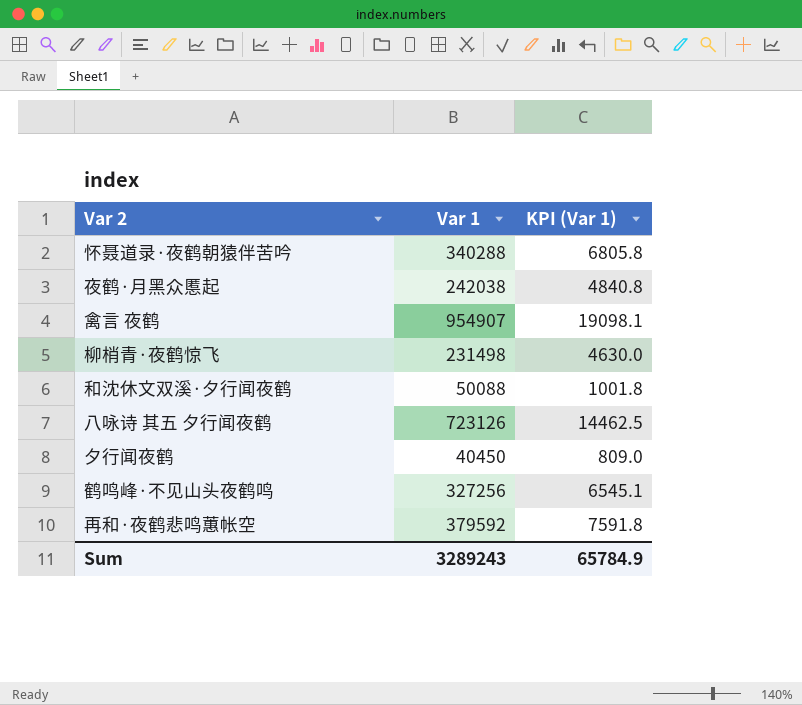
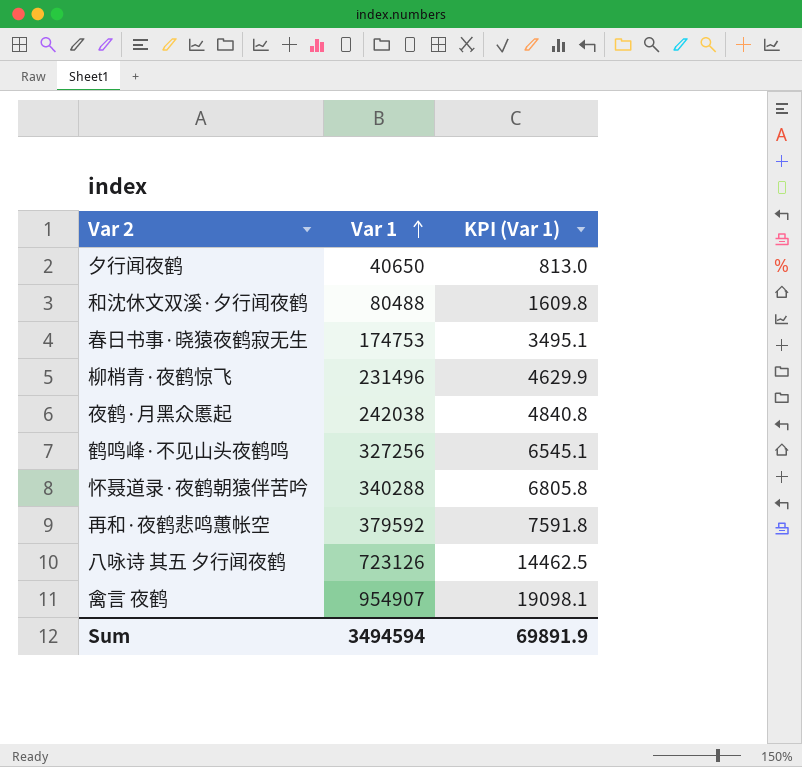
row order: none -> Var 1 ascending
夕行闻夜鹤 | Var 1: 40450 -> 40650
夕行闻夜鹤 | KPI (Var 1): 809.0 -> 813.0
和沈休文双溪·夕行闻夜鹤 | Var 1: 50088 -> 80488
和沈休文双溪·夕行闻夜鹤 | KPI (Var 1): 1001.8 -> 1609.8
row 春日书事·晓猿夜鹤寂无生: none -> 174753 | 3495.1
柳梢青·夜鹤惊飞 | Var 1: 231498 -> 231496
柳梢青·夜鹤惊飞 | KPI (Var 1): 4630.0 -> 4629.9
Sum | Var 1: 3289243 -> 3494594
Sum | KPI (Var 1): 65784.9 -> 69891.9

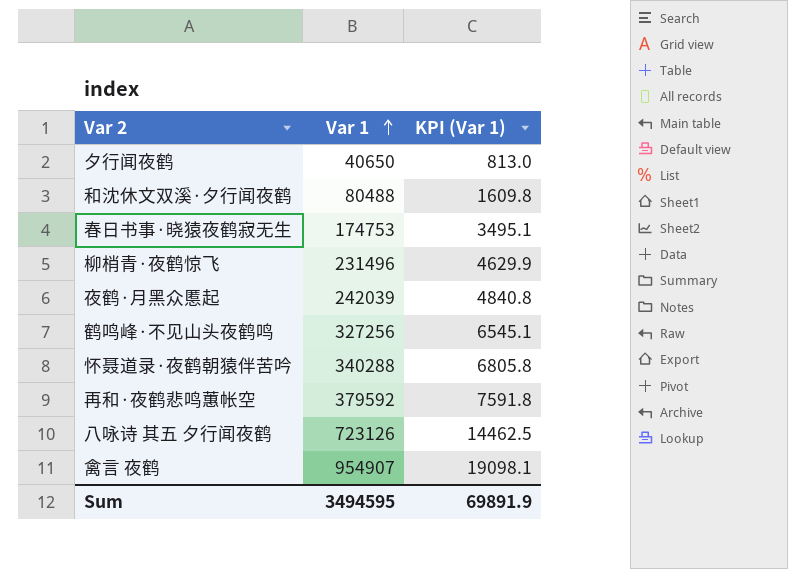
夜鹤·月黑众慝起 | Var 1: 242038 -> 242039
Sum | Var 1: 3494594 -> 3494595

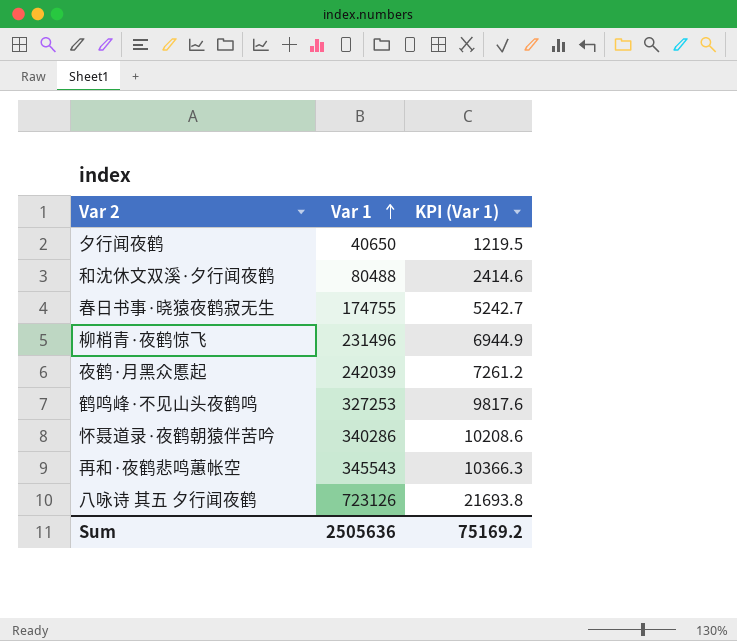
column KPI (Var 1) | formula: [Var 1] * 0.02 -> [Var 1] * 0.03
row 禽言 夜鹤: 954907 | 19098.1 -> none
春日书事·晓猿夜鹤寂无生 | Var 1: 174753 -> 174755
鹤鸣峰·不见山头夜鹤鸣 | Var 1: 327256 -> 327253
怀聂道录·夜鹤朝猿伴苦吟 | Var 1: 340288 -> 340286
再和·夜鹤悲鸣蕙帐空 | Var 1: 379592 -> 345543
Sum | Var 1: 3494595 -> 2505636
Sum | KPI (Var 1): 69891.9 -> 75169.2

